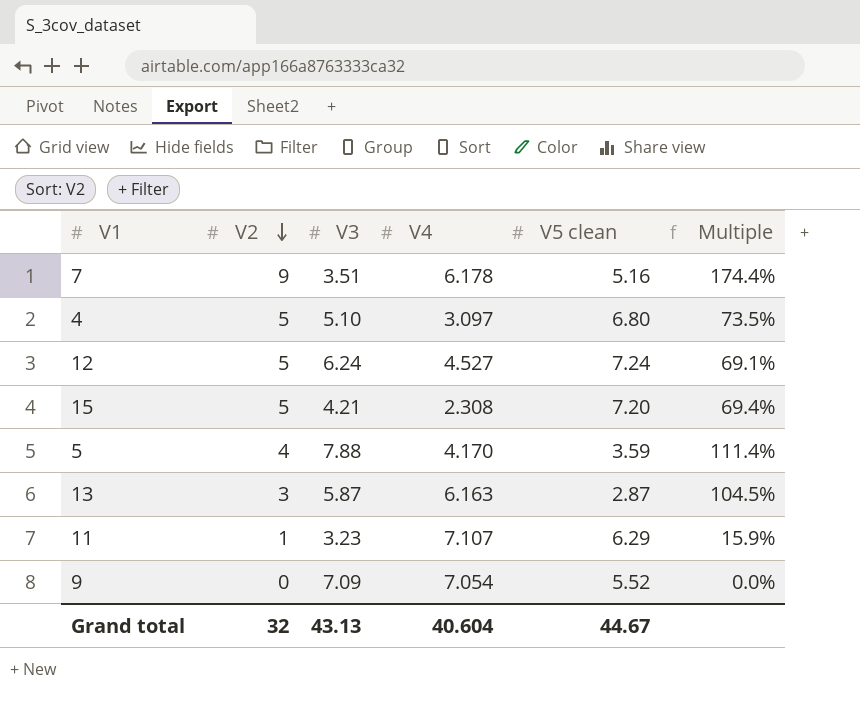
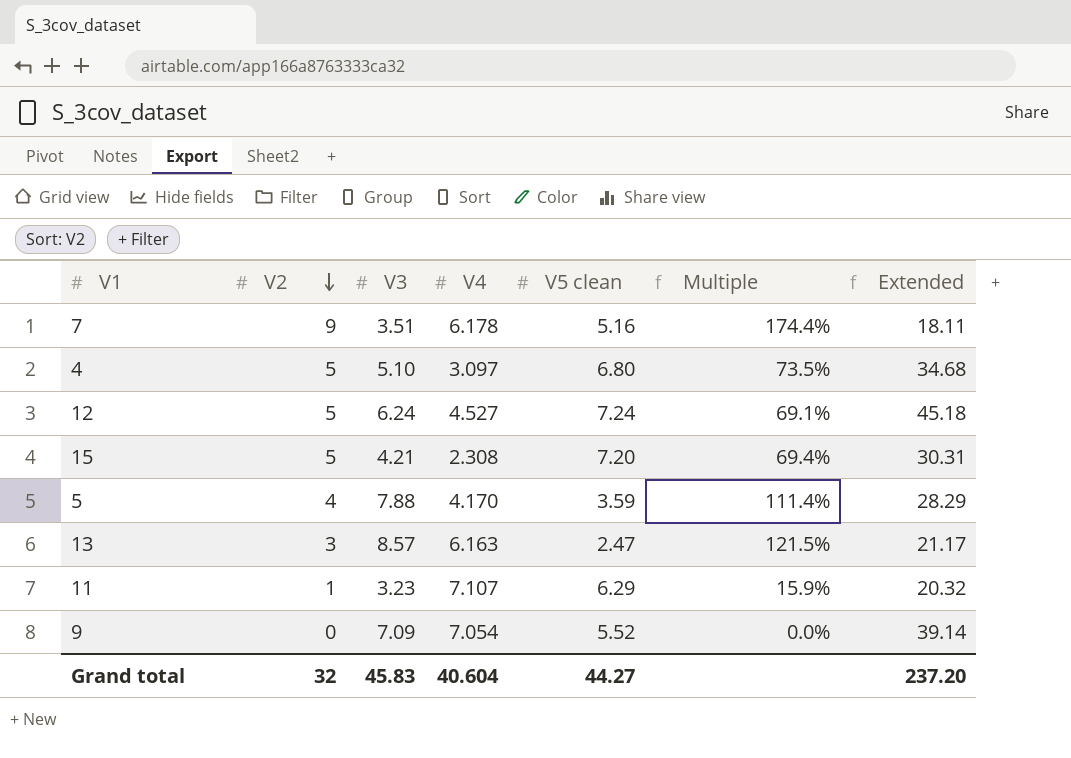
column Extended | formula: none -> [V3] * [V5 clean]
13 | V3: 5.87 -> 8.57
13 | V5 clean: 2.87 -> 2.47
13 | Multiple: 104.5% -> 121.5%
Grand total | V3: 43.13 -> 45.83
Grand total | V5 clean: 44.67 -> 44.27

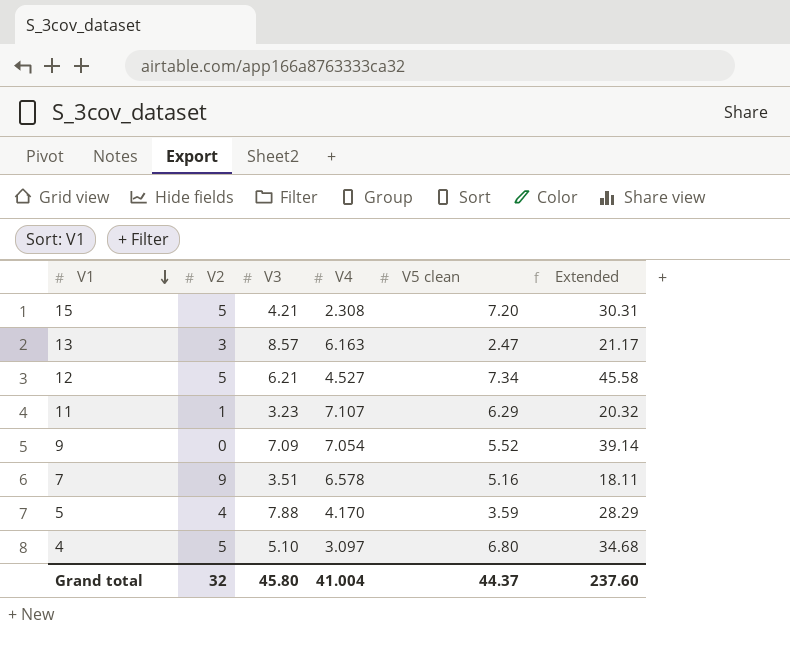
row order: V2 descending -> V1 descending
column Multiple | formula: [V2] / [V5 clean] -> none
12 | V3: 6.24 -> 6.21
12 | V5 clean: 7.24 -> 7.34
12 | Extended: 45.18 -> 45.58
7 | V4: 6.178 -> 6.578
Grand total | V3: 45.83 -> 45.80
Grand total | V4: 40.604 -> 41.004
Grand total | V5 clean: 44.27 -> 44.37
Grand total | Extended: 237.20 -> 237.60

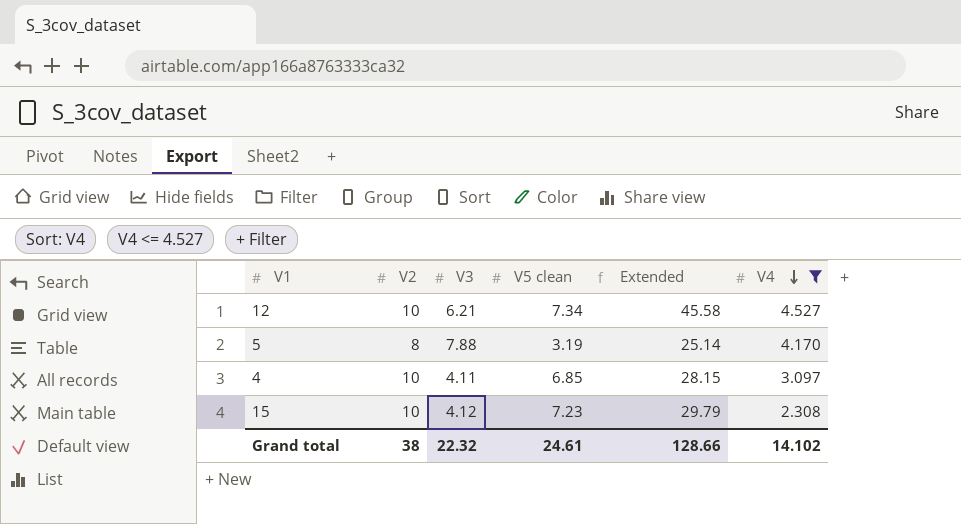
filter: none -> V4 <= 4.527
row order: V1 descending -> V4 descending
column V4 | position: 4 -> 6
12 | V2: 5 -> 10
5 | V2: 4 -> 8
5 | V5 clean: 3.59 -> 3.19
5 | Extended: 28.29 -> 25.14
4 | V2: 5 -> 10
4 | V3: 5.10 -> 4.11
4 | V5 clean: 6.80 -> 6.85
4 | Extended: 34.68 -> 28.15
15 | V2: 5 -> 10
15 | V3: 4.21 -> 4.12
15 | V5 clean: 7.20 -> 7.23
15 | Extended: 30.31 -> 29.79
Grand total | V2: 32 -> 38
Grand total | V3: 45.80 -> 22.32
Grand total | V5 clean: 44.37 -> 24.61
Grand total | Extended: 237.60 -> 128.66
Grand total | V4: 41.004 -> 14.102

